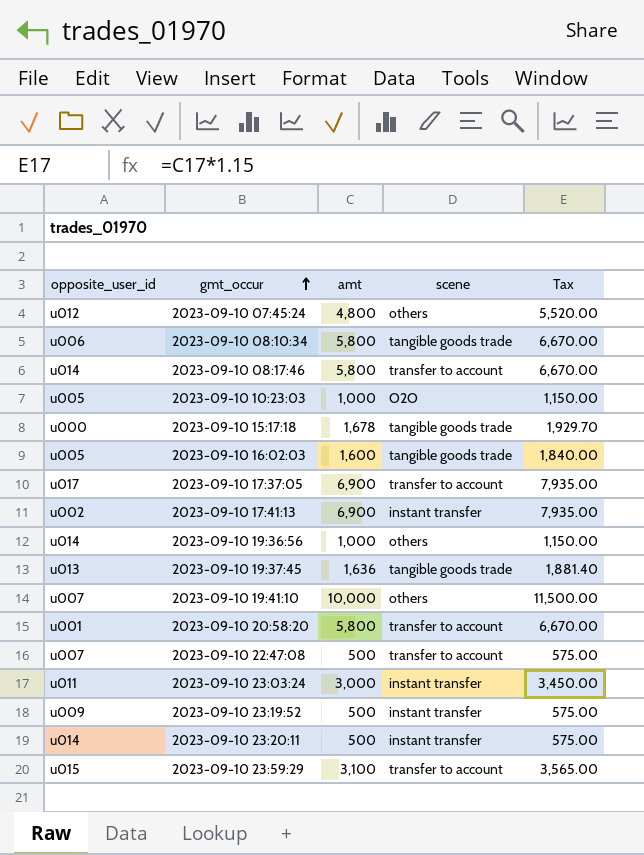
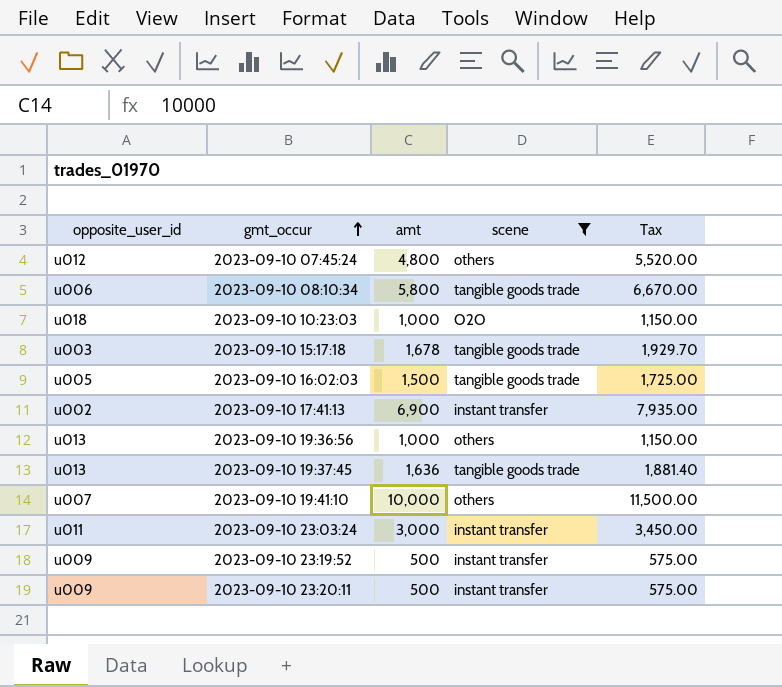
filter: none -> scene != transfer to account
2023-09-10 10:23:03 | opposite_user_id: u005 -> u018
2023-09-10 15:17:18 | opposite_user_id: u000 -> u003
2023-09-10 16:02:03 | amt: 1,600 -> 1,500
2023-09-10 16:02:03 | Tax: 1,840.00 -> 1,725.00
2023-09-10 19:36:56 | opposite_user_id: u014 -> u013
2023-09-10 23:20:11 | opposite_user_id: u014 -> u009

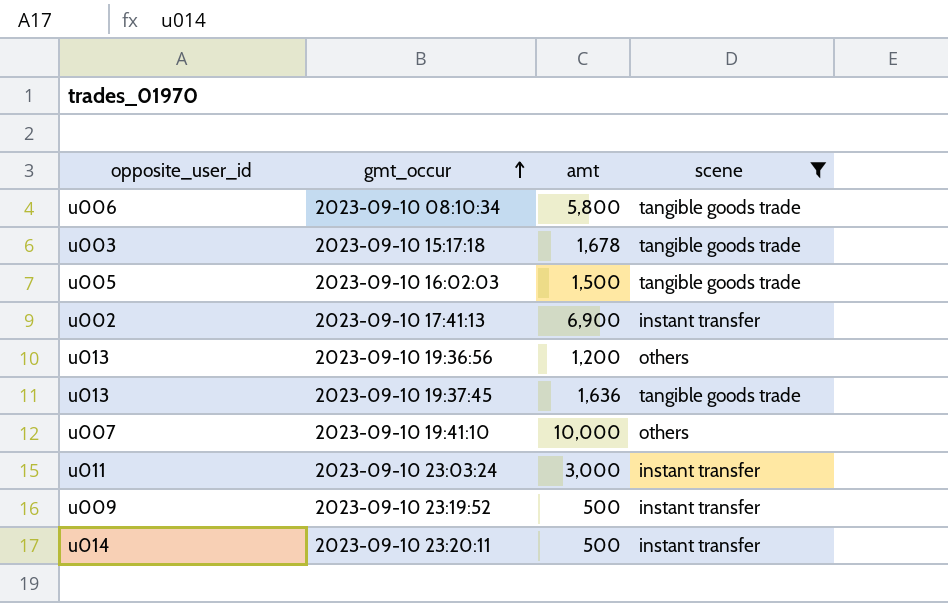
column Tax | formula: [amt] * 1.15 -> none
row 2023-09-10 07:45:24: u012 | 4,800 | others | 5,520.00 -> none
row 2023-09-10 10:23:03: u018 | 1,000 | O2O | 1,150.00 -> none
2023-09-10 19:36:56 | amt: 1,000 -> 1,200
2023-09-10 23:20:11 | opposite_user_id: u009 -> u014

